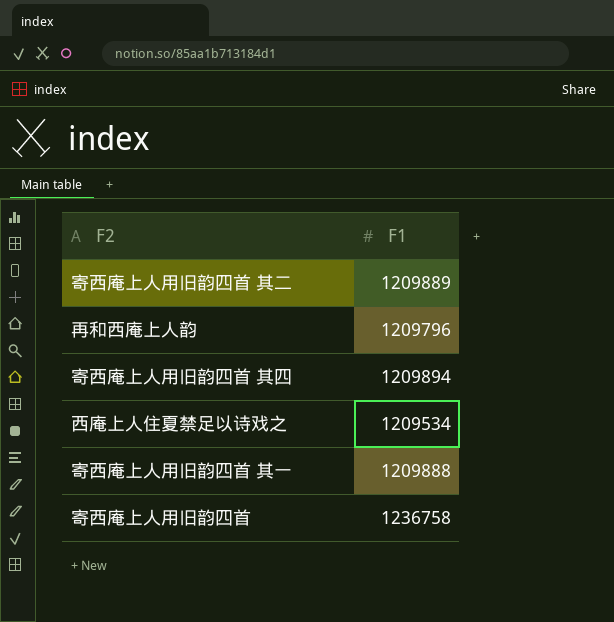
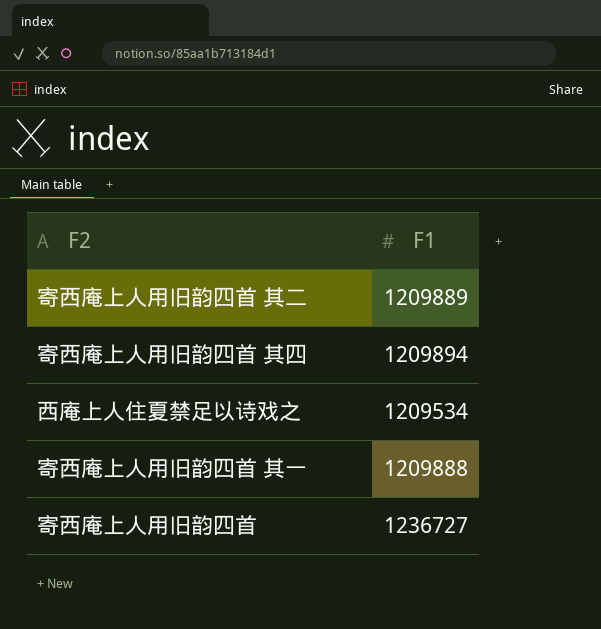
row 再和西庵上人韵: 1209796 -> none
寄西庵上人用旧韵四首 | F1: 1236758 -> 1236727

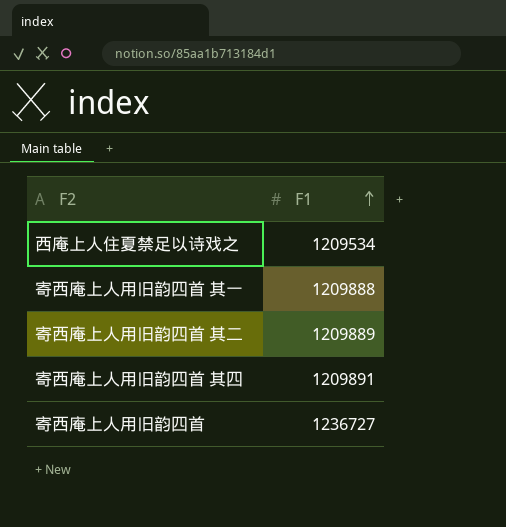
row order: none -> F1 ascending
寄西庵上人用旧韵四首 其四 | F1: 1209894 -> 1209891

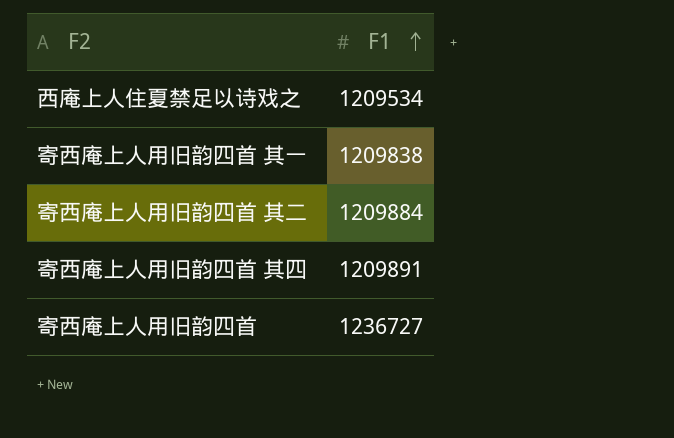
寄西庵上人用旧韵四首 其一 | F1: 1209888 -> 1209838
寄西庵上人用旧韵四首 其二 | F1: 1209889 -> 1209884

